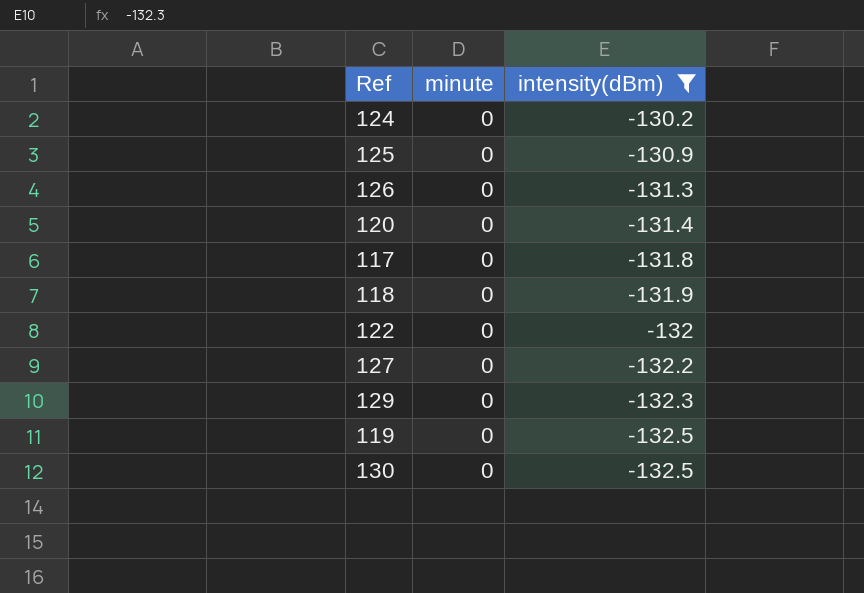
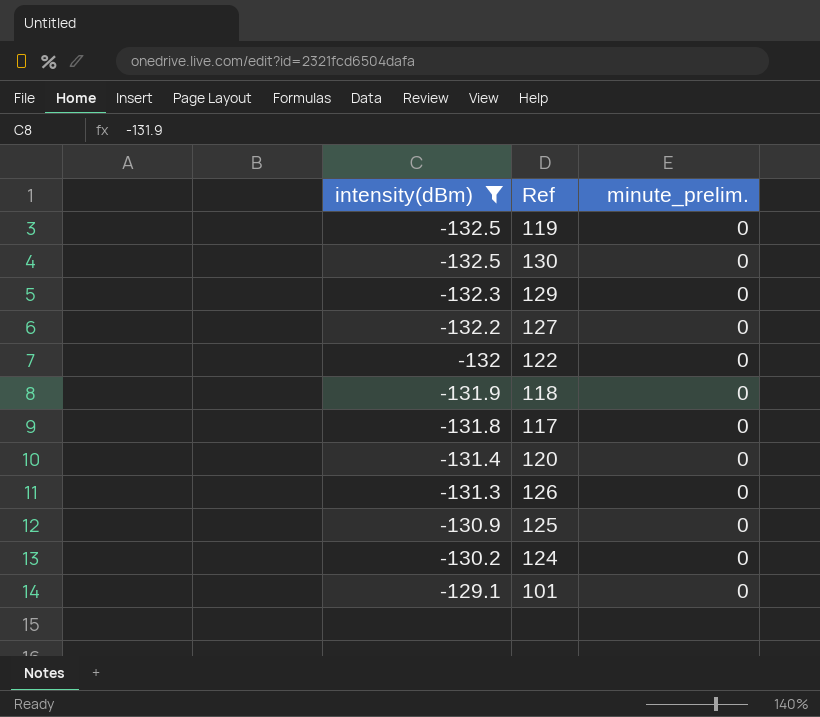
row order: intensity(dBm) descending -> intensity(dBm) ascending
column intensity(dBm) | position: 3 -> 1
column name: minute -> minute_prelim.
row 101: none -> -129.1 | 0

